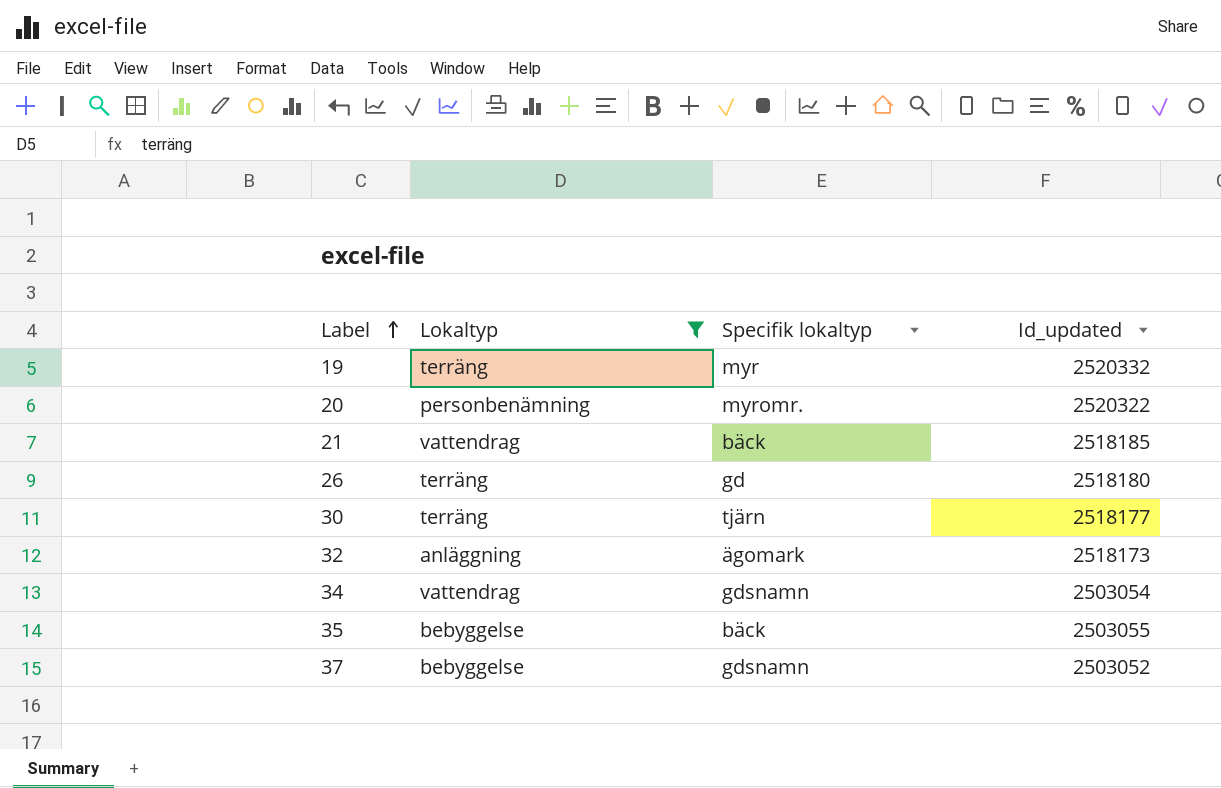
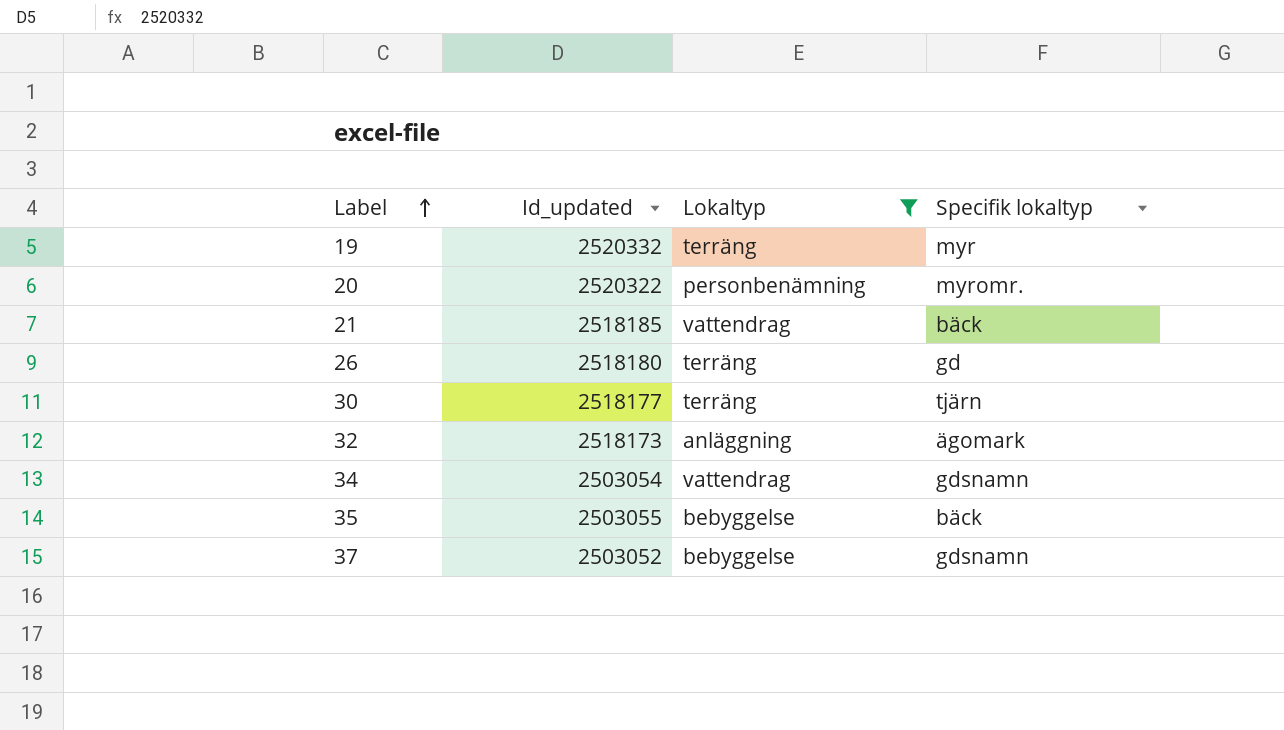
column Id_updated | position: 4 -> 2

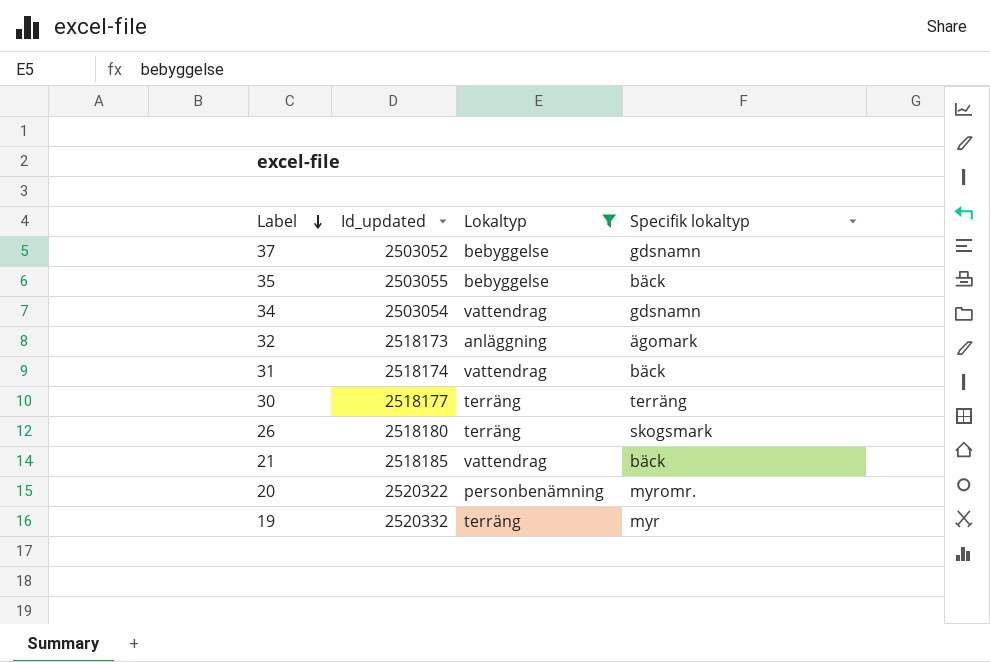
row order: Label ascending -> Label descending
row 31: none -> 2518174 | vattendrag | bäck
30 | Specifik lokaltyp: tjärn -> terräng
26 | Specifik lokaltyp: gd -> skogsmark

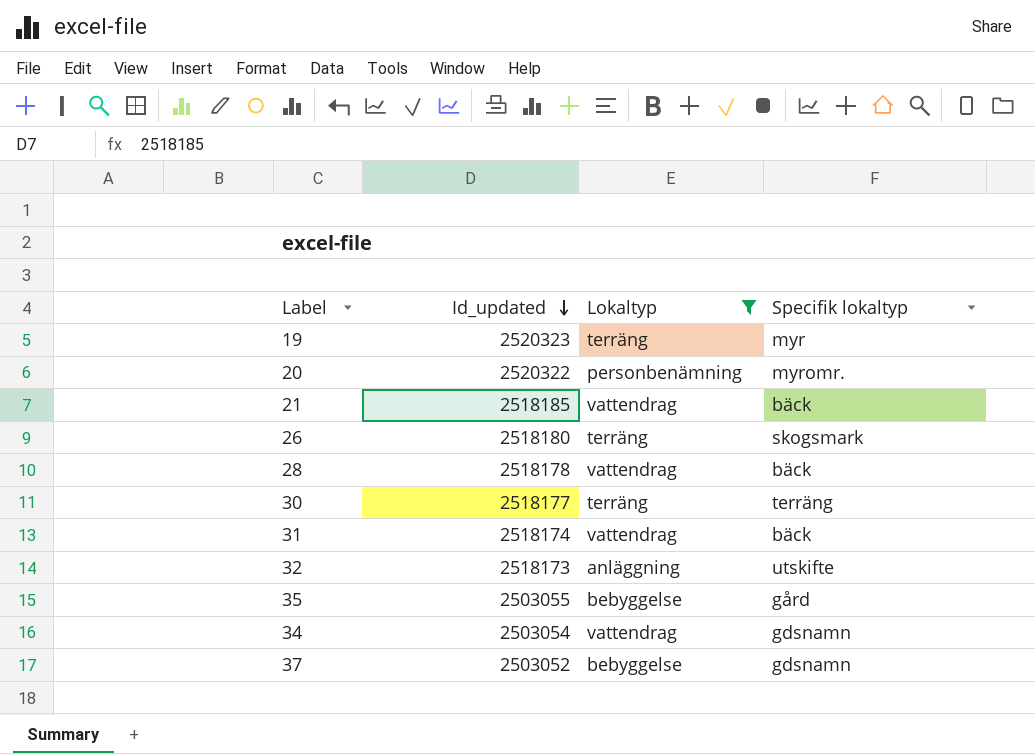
row order: Label descending -> Id_updated descending
19 | Id_updated: 2520332 -> 2520323
row 28: none -> 2518178 | vattendrag | bäck
32 | Specifik lokaltyp: ägomark -> utskifte
35 | Specifik lokaltyp: bäck -> gård

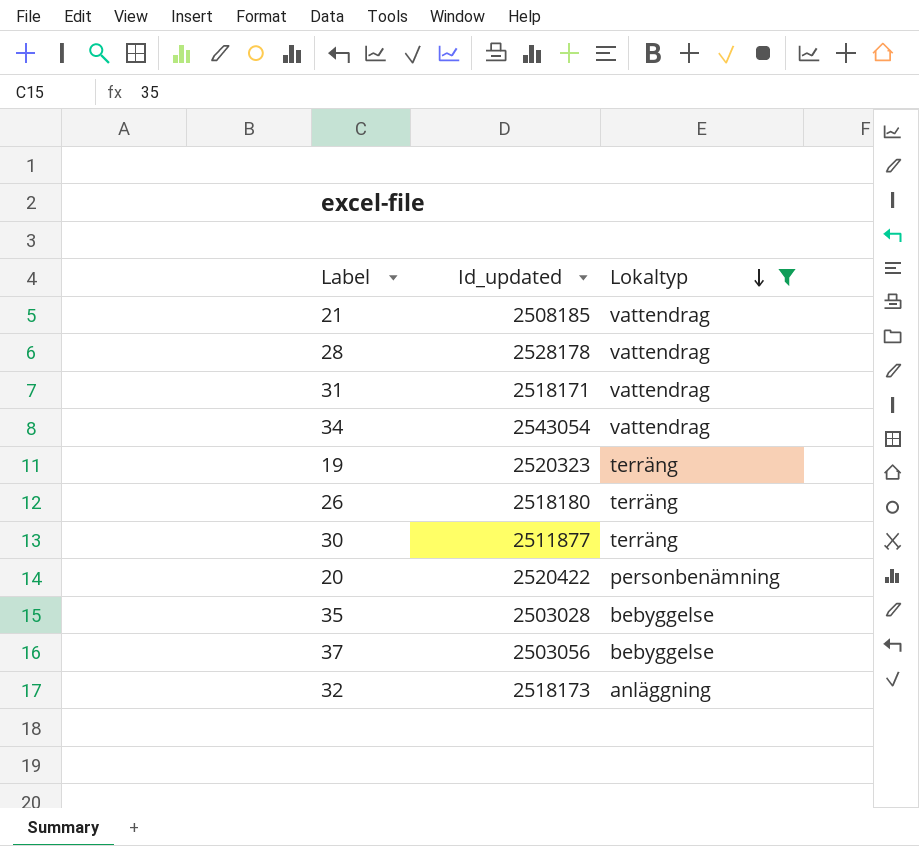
row order: Id_updated descending -> Lokaltyp descending
column Specifik lokaltyp | position: 4 -> none
21 | Id_updated: 2518185 -> 2508185
28 | Id_updated: 2518178 -> 2528178
31 | Id_updated: 2518174 -> 2518171
34 | Id_updated: 2503054 -> 2543054
30 | Id_updated: 2518177 -> 2511877
20 | Id_updated: 2520322 -> 2520422
35 | Id_updated: 2503055 -> 2503028
37 | Id_updated: 2503052 -> 2503056

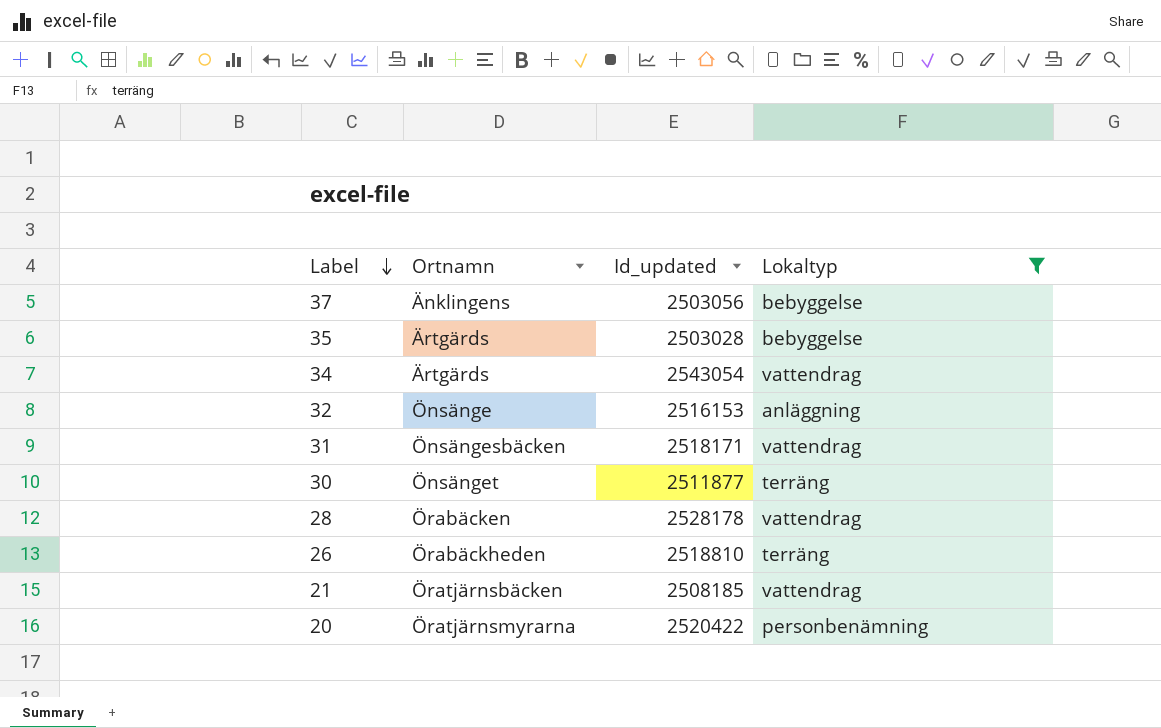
row order: Lokaltyp descending -> Label descending
column Ortnamn | position: none -> 2
row 19: 2520323 | terräng -> none
32 | Id_updated: 2518173 -> 2516153
26 | Id_updated: 2518180 -> 2518810

